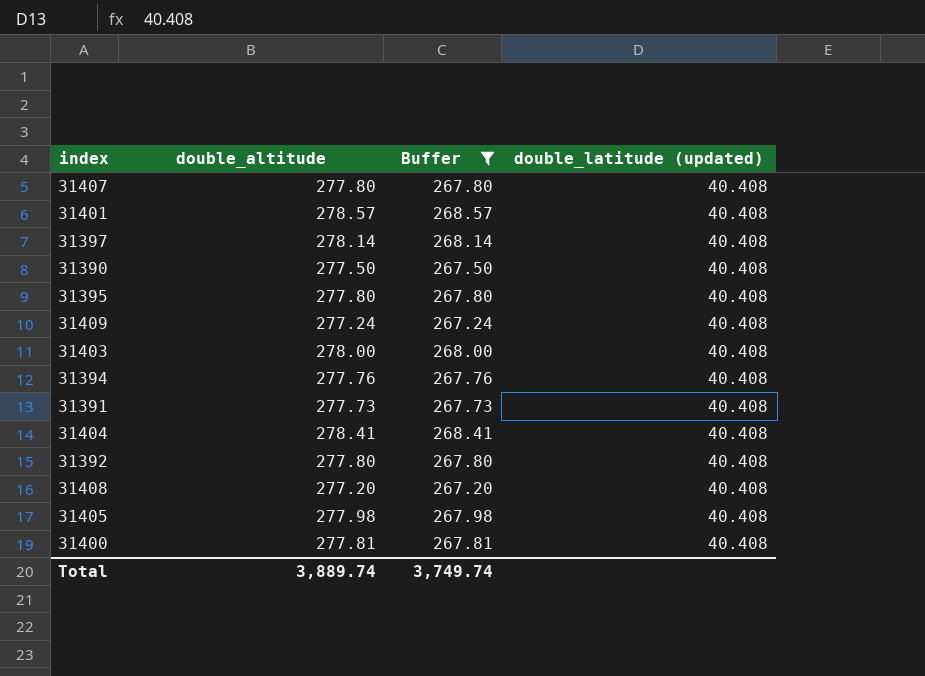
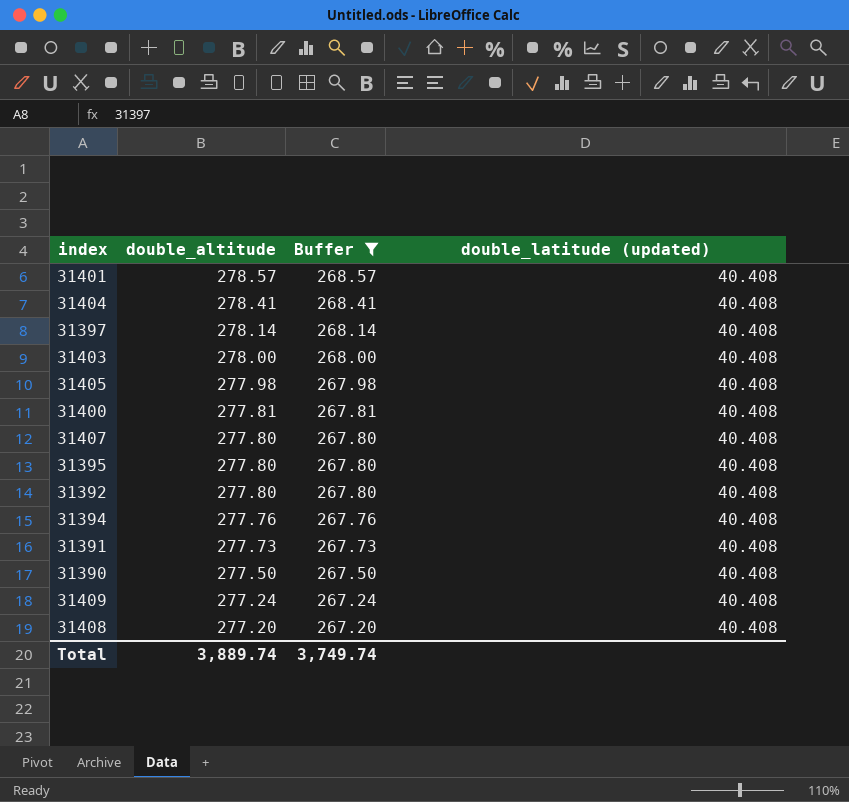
row order: none -> double_altitude descending

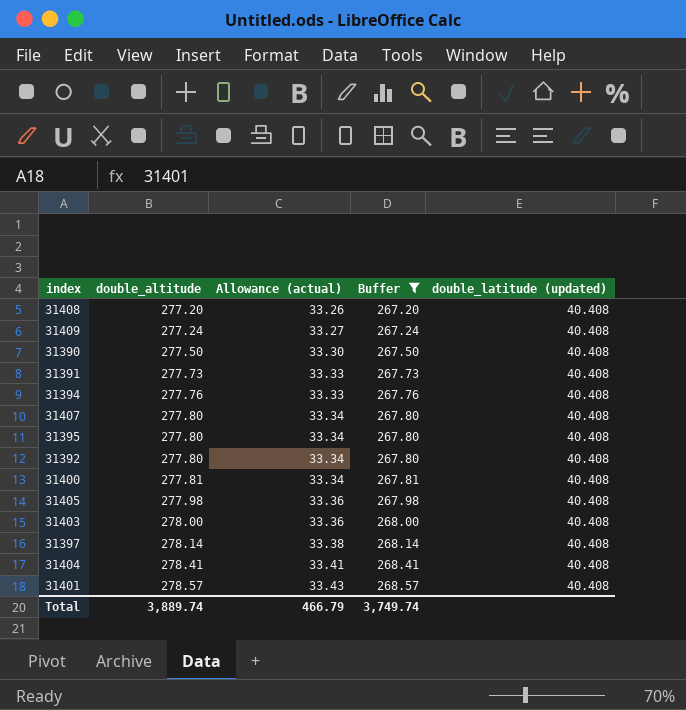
row order: double_altitude descending -> double_altitude ascending
column Allowance (actual) | formula: none -> [double_altitude] * 0.12

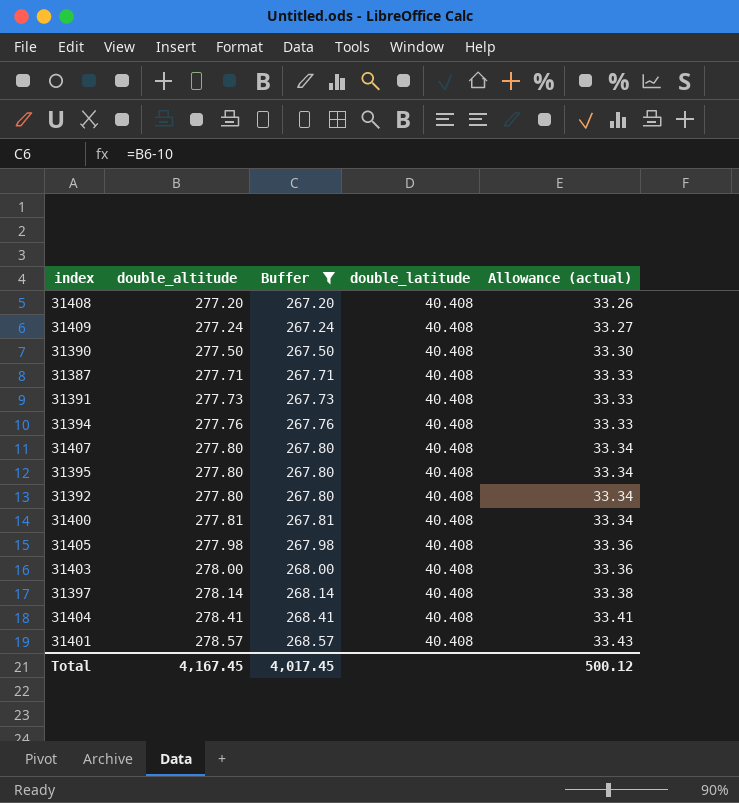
column name: double_latitude (updated) -> double_latitude
column Allowance (actual) | position: 3 -> 5
row 31387: none -> 277.71 | 267.71 | 40.408 | 33.33
Total | double_altitude: 3,889.74 -> 4,167.45
Total | Buffer: 3,749.74 -> 4,017.45
Total | Allowance (actual): 466.79 -> 500.12

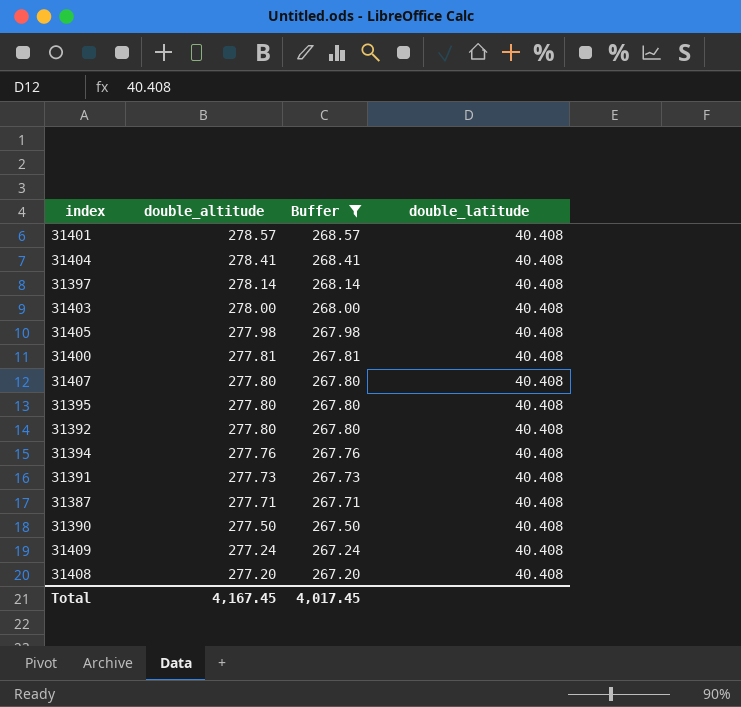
row order: double_altitude ascending -> double_altitude descending
column Allowance (actual) | formula: [double_altitude] * 0.12 -> none

